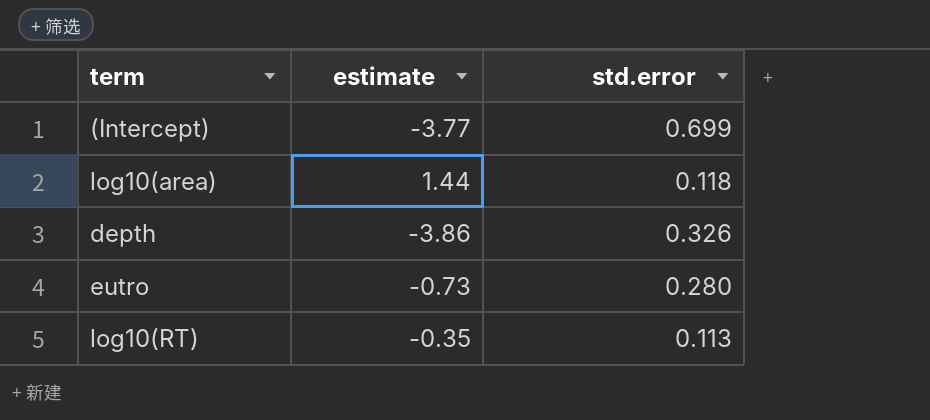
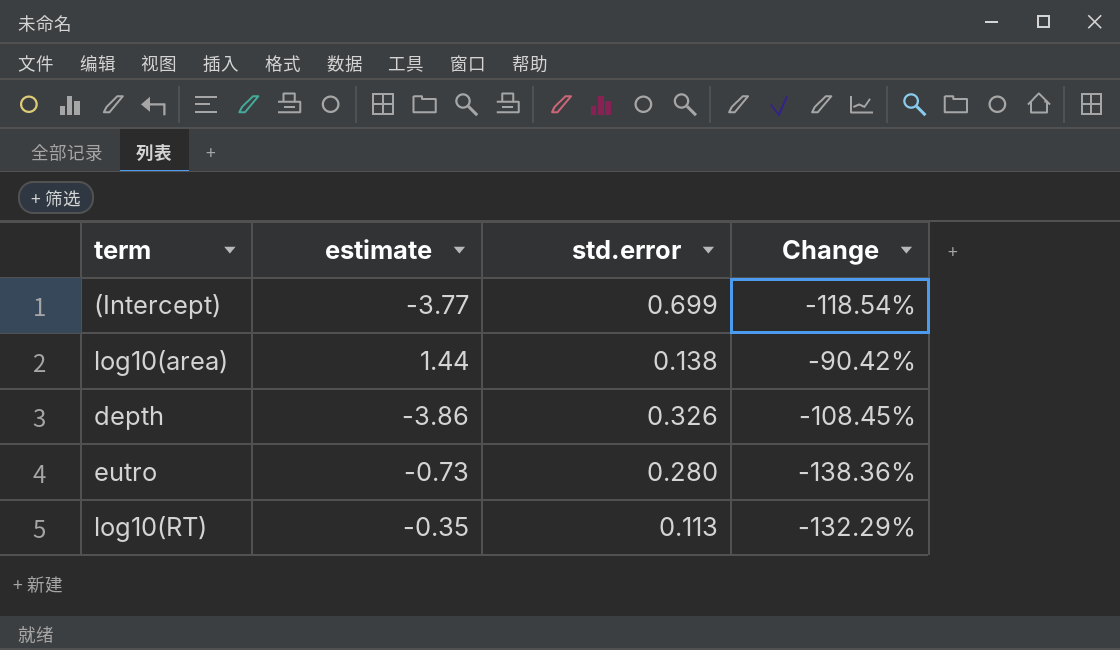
column Change | formula: none -> ([std.error] - [estimate]) / [estimate]
log10(area) | std.error: 0.118 -> 0.138

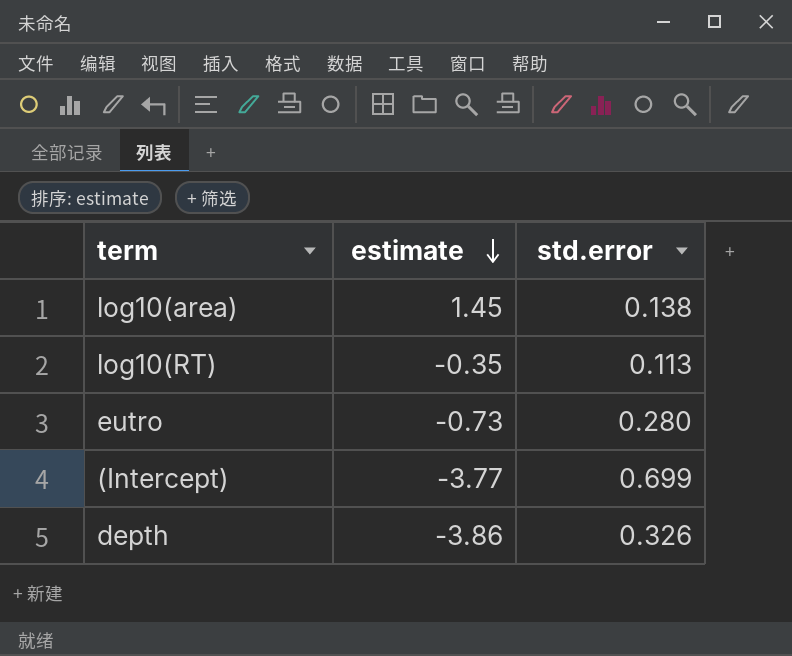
row order: none -> estimate descending
column Change | formula: ([std.error] - [estimate]) / [estimate] -> none
log10(area) | estimate: 1.44 -> 1.45

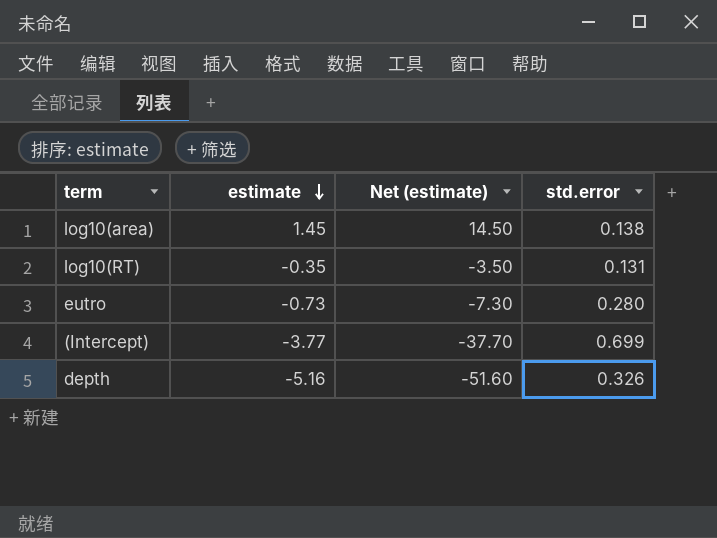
column Net (estimate) | formula: none -> [estimate] * 10
log10(RT) | std.error: 0.113 -> 0.131
depth | estimate: -3.86 -> -5.16

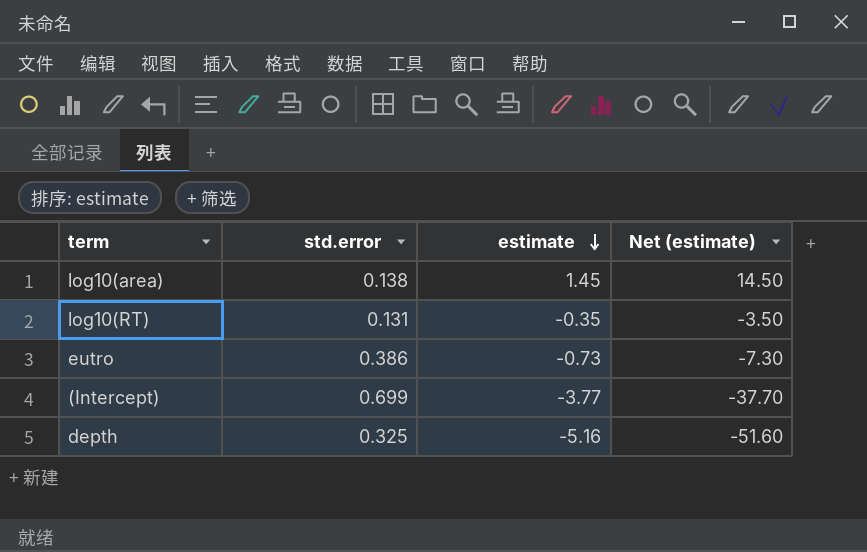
column std.error | position: 4 -> 2
eutro | std.error: 0.280 -> 0.386
depth | std.error: 0.326 -> 0.325

